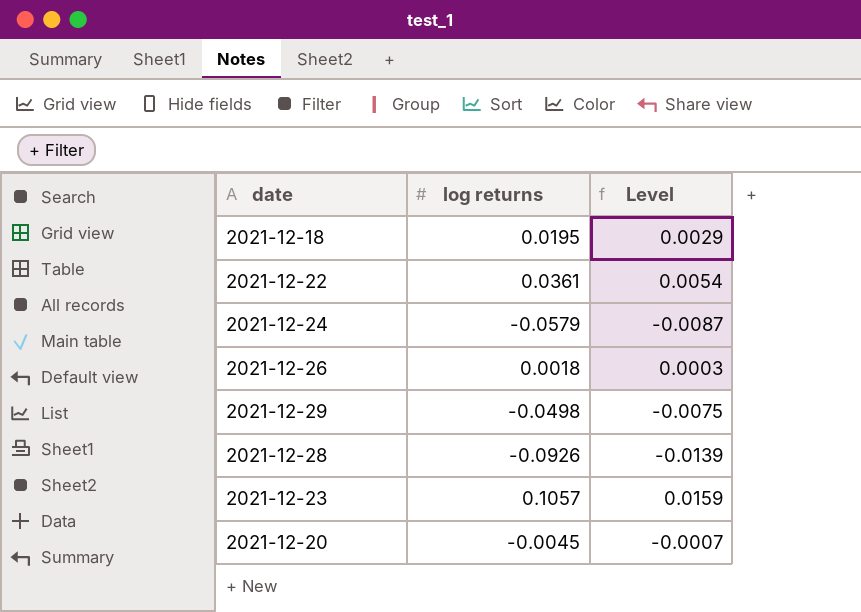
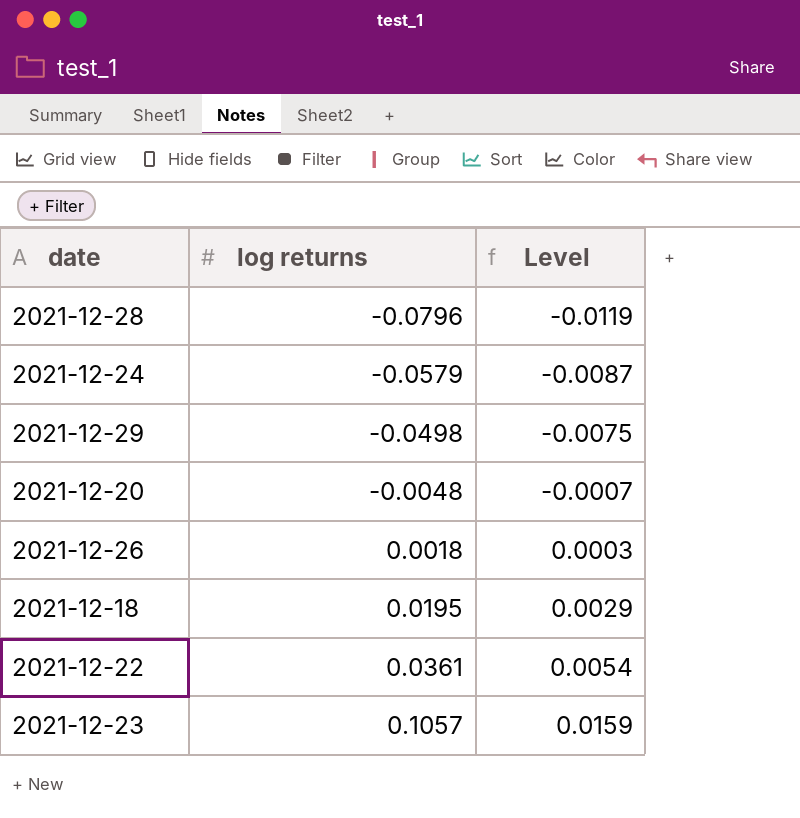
row order: none -> log returns ascending
2021-12-28 | log returns: -0.0926 -> -0.0796
2021-12-28 | Level: -0.0139 -> -0.0119
2021-12-20 | log returns: -0.0045 -> -0.0048

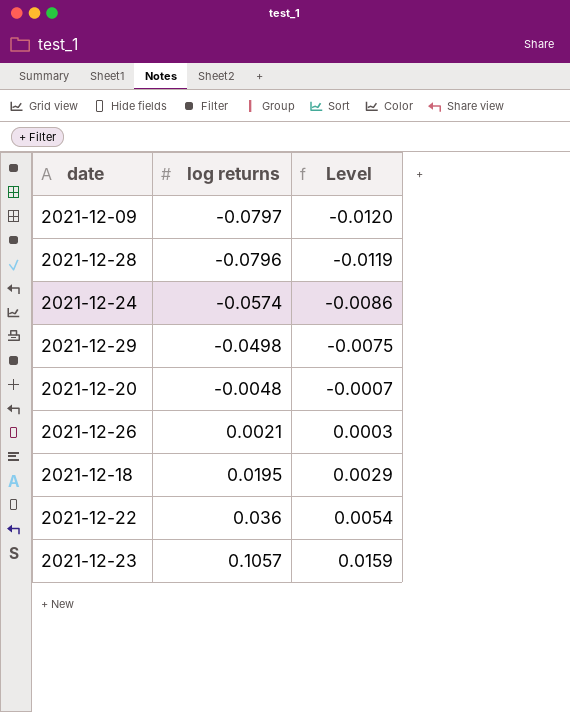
row 2021-12-09: none -> -0.0797 | -0.0120
2021-12-24 | log returns: -0.0579 -> -0.0574
2021-12-24 | Level: -0.0087 -> -0.0086
2021-12-26 | log returns: 0.0018 -> 0.0021
2021-12-22 | log returns: 0.0361 -> 0.036

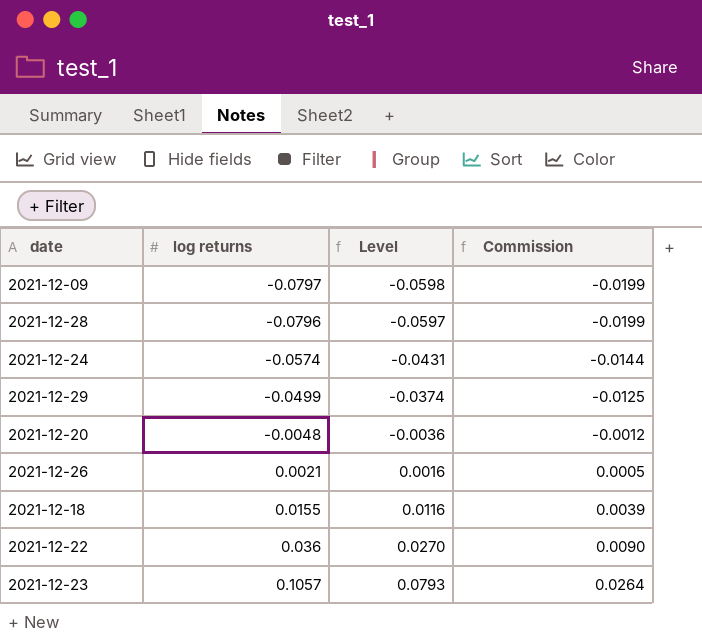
column Level | formula: [log returns] * 0.15 -> [log returns] * 0.75
column Commission | formula: none -> [log returns] * 0.25
2021-12-29 | log returns: -0.0498 -> -0.0499
2021-12-18 | log returns: 0.0195 -> 0.0155

